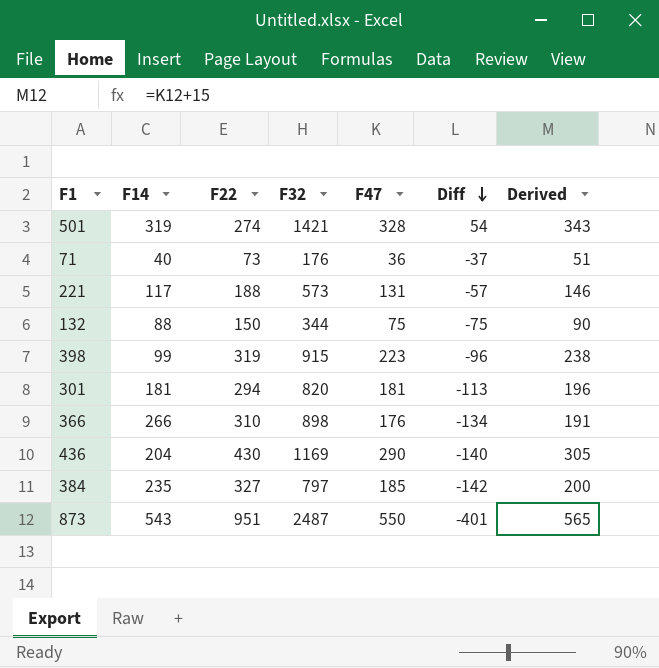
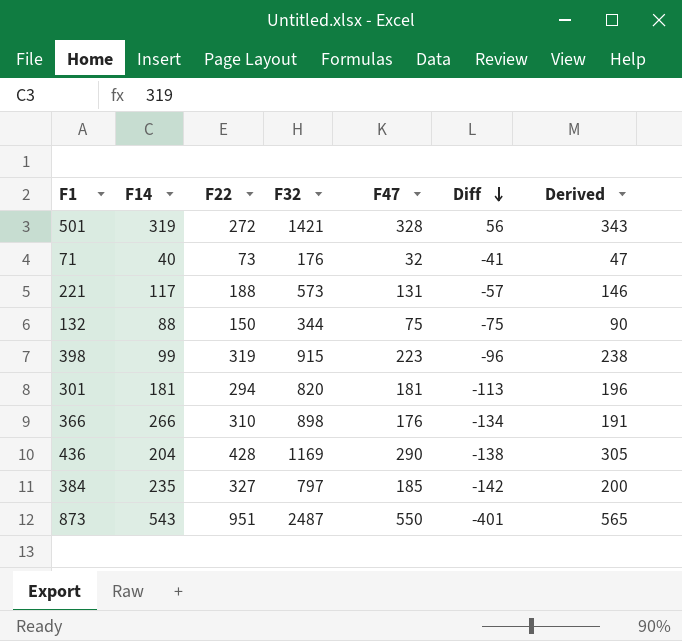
501 | F22: 274 -> 272
501 | Diff: 54 -> 56
71 | F47: 36 -> 32
71 | Diff: -37 -> -41
71 | Derived: 51 -> 47
436 | F22: 430 -> 428
436 | Diff: -140 -> -138

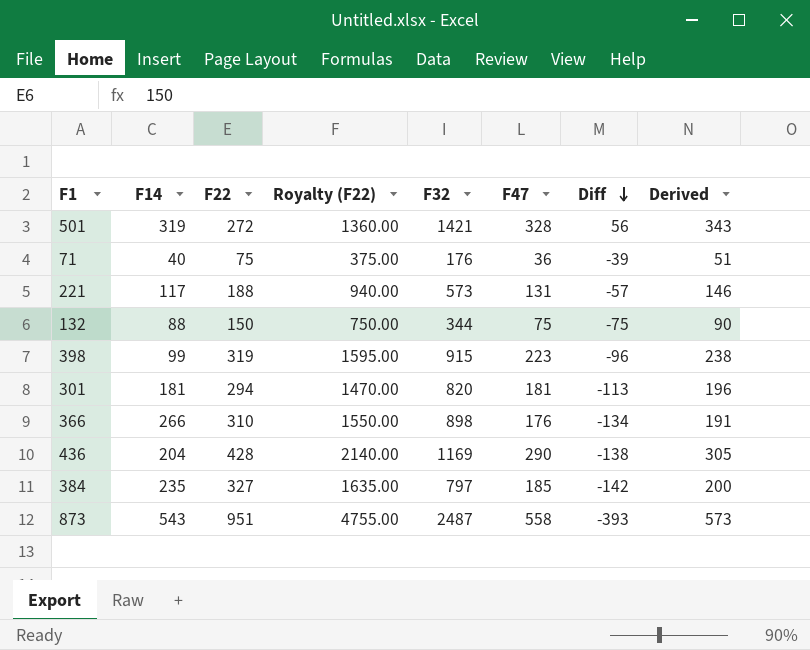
column Royalty (F22) | formula: none -> [F22] * 5
71 | F22: 73 -> 75
71 | F47: 32 -> 36
71 | Diff: -41 -> -39
71 | Derived: 47 -> 51
873 | F47: 550 -> 558
873 | Diff: -401 -> -393
873 | Derived: 565 -> 573

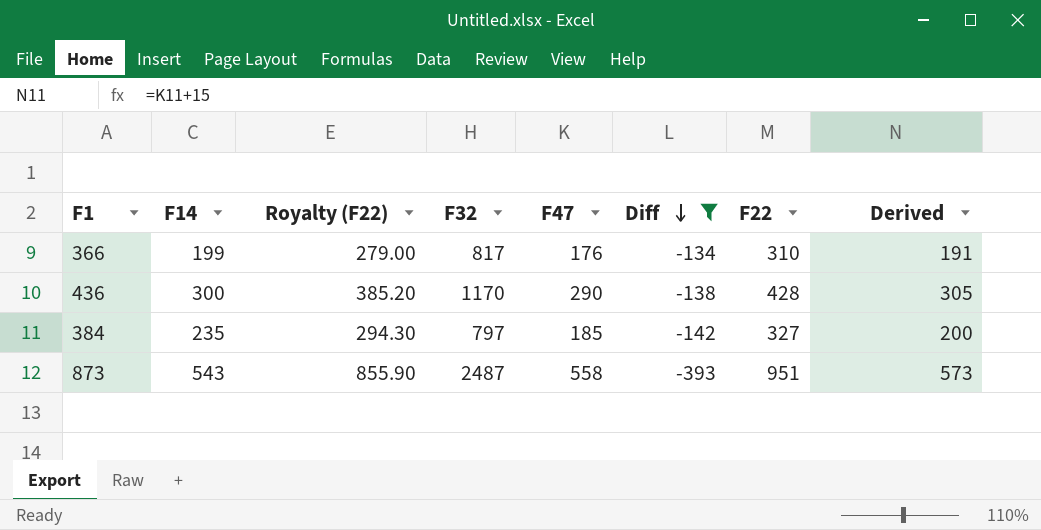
filter: none -> Diff <= -134
column Royalty (F22) | formula: [F22] * 5 -> [F22] * 0.9
column F22 | position: 3 -> 7
366 | F14: 266 -> 199
366 | F32: 898 -> 817
436 | F14: 204 -> 300
436 | F32: 1169 -> 1170

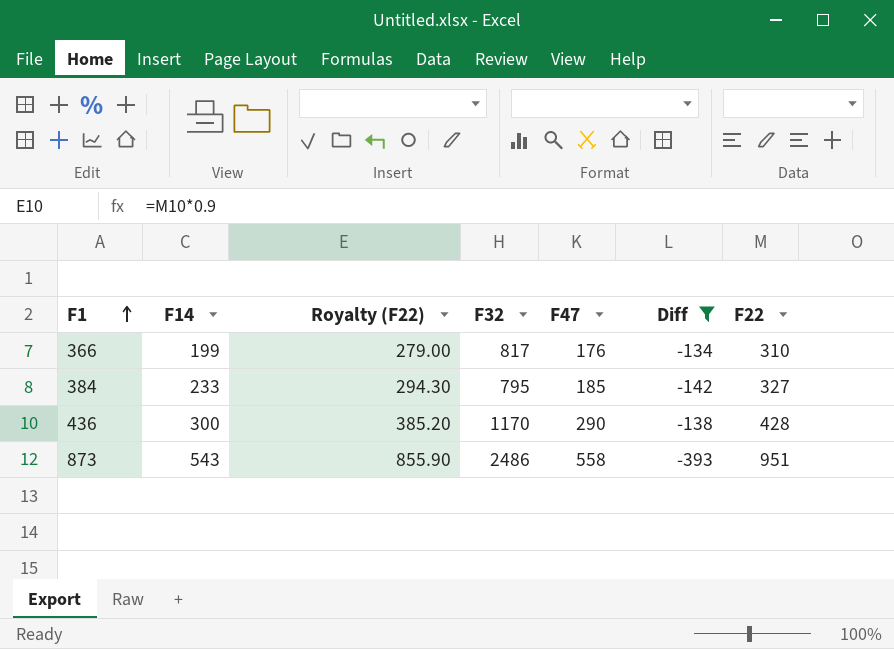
row order: Diff descending -> F1 ascending
column Derived | formula: [F47] + 15 -> none
384 | F14: 235 -> 233
384 | F32: 797 -> 795
873 | F32: 2487 -> 2486

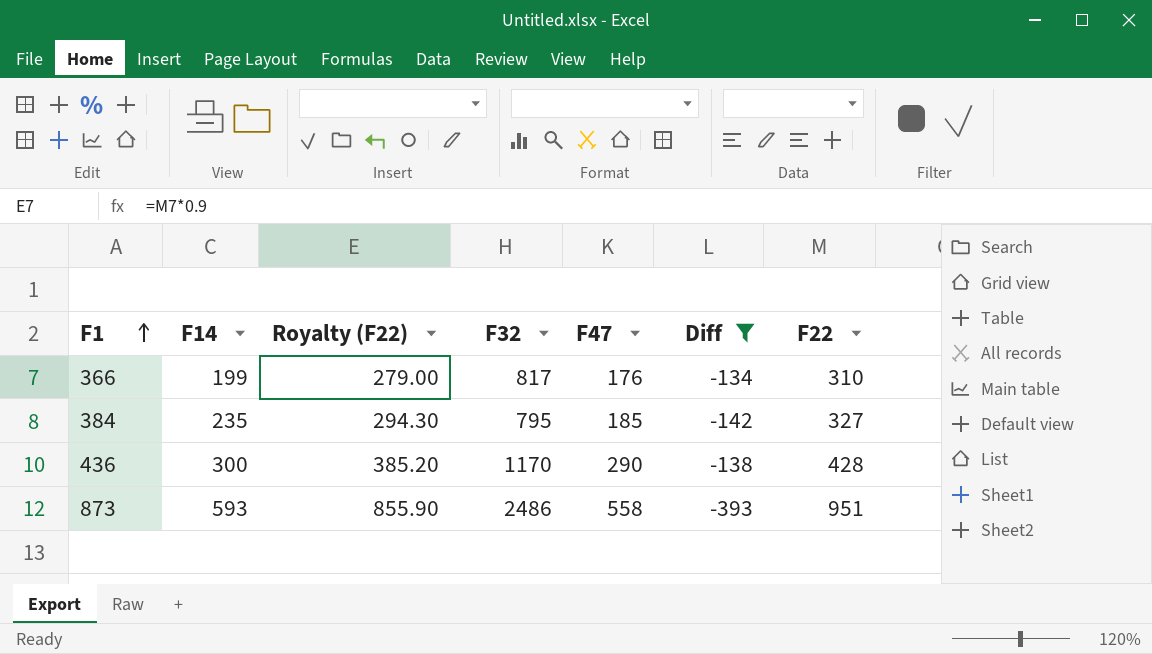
384 | F14: 233 -> 235
873 | F14: 543 -> 593

